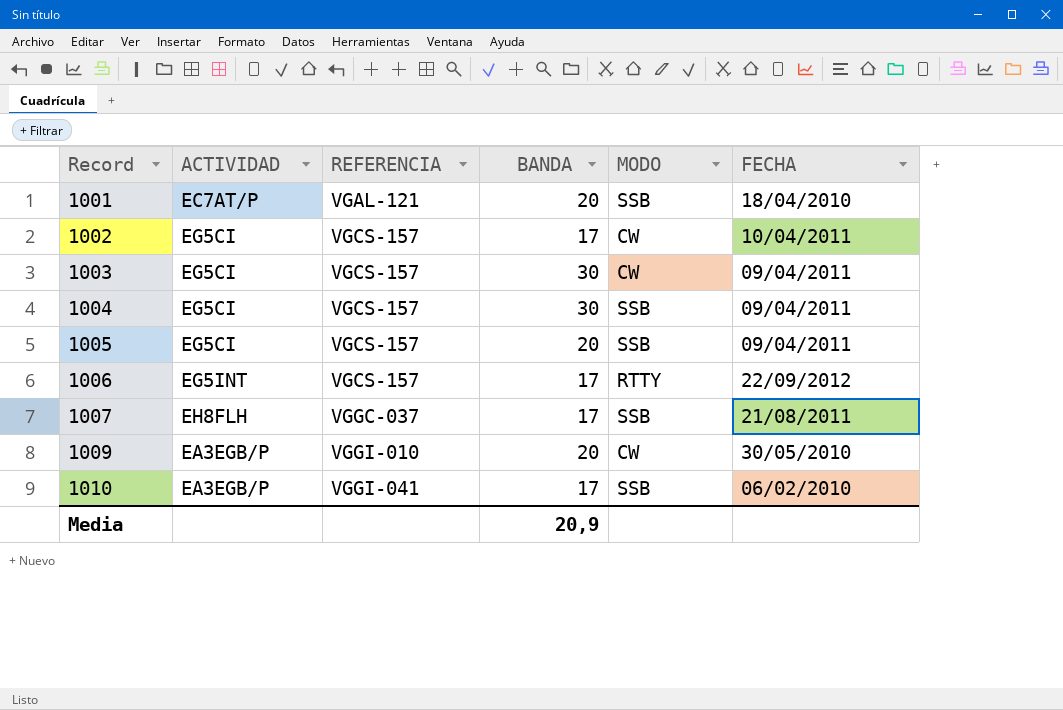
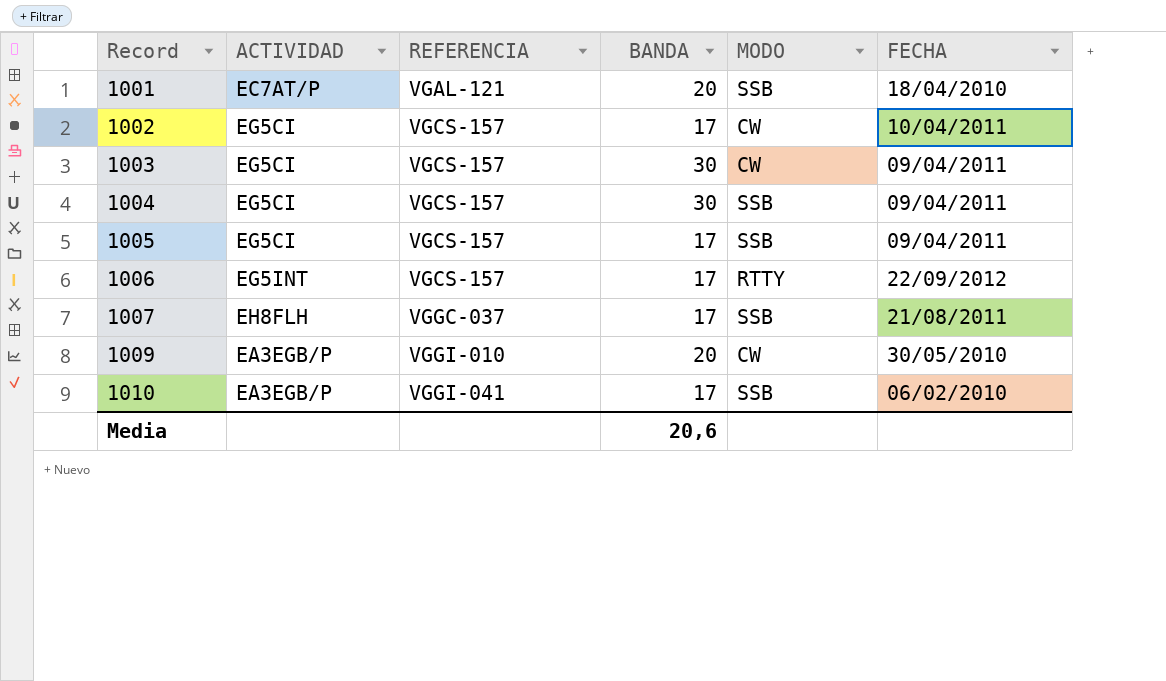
1005 | BANDA: 20 -> 17
Media | BANDA: 20,9 -> 20,6

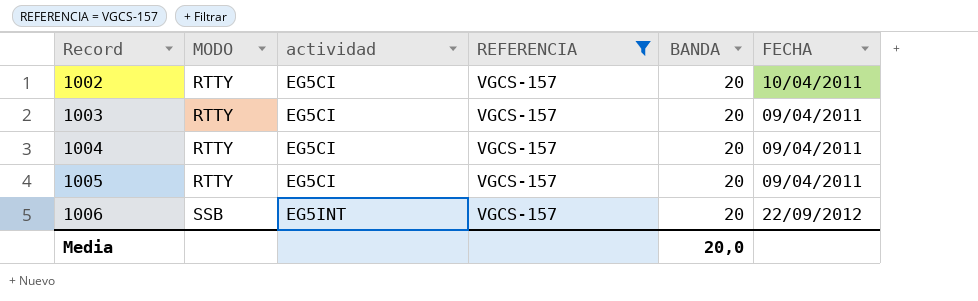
filter: none -> REFERENCIA = VGCS-157
column MODO | position: 5 -> 2
column name: ACTIVIDAD -> actividad
1002 | MODO: CW -> RTTY
1002 | BANDA: 17 -> 20
1003 | MODO: CW -> RTTY
1003 | BANDA: 30 -> 20
1004 | MODO: SSB -> RTTY
1004 | BANDA: 30 -> 20
1005 | MODO: SSB -> RTTY
1005 | BANDA: 17 -> 20
1006 | MODO: RTTY -> SSB
1006 | BANDA: 17 -> 20
Media | BANDA: 20,6 -> 20,0

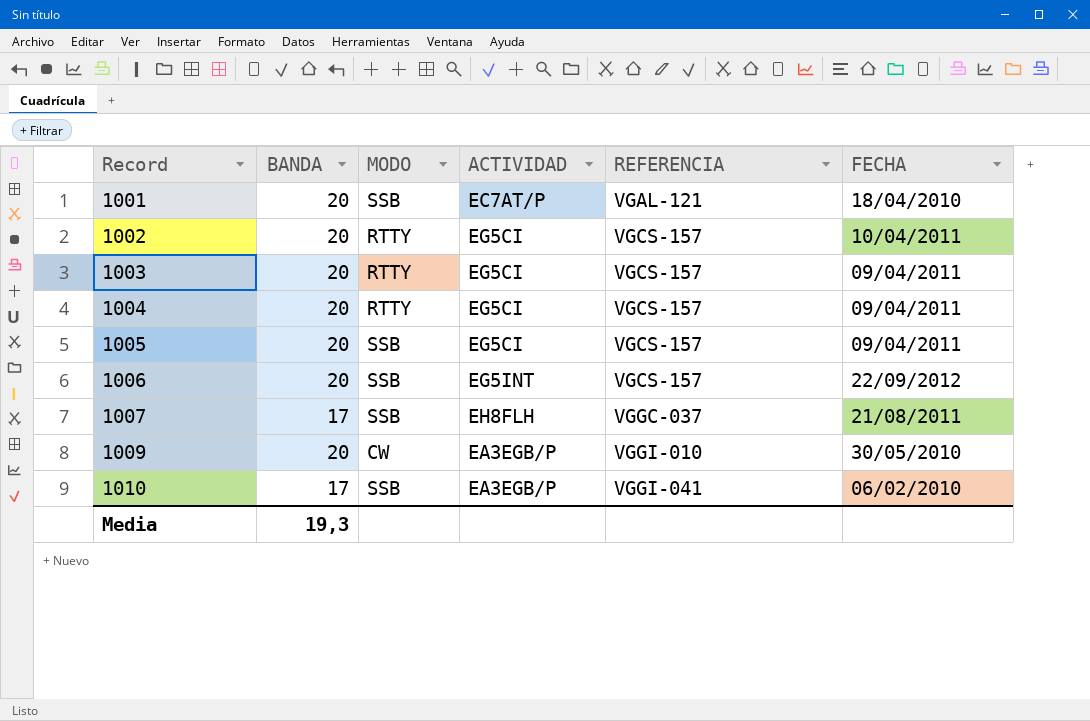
filter: REFERENCIA = VGCS-157 -> none
column BANDA | position: 5 -> 2
column name: actividad -> ACTIVIDAD
1005 | MODO: RTTY -> SSB
Media | BANDA: 20,0 -> 19,3

